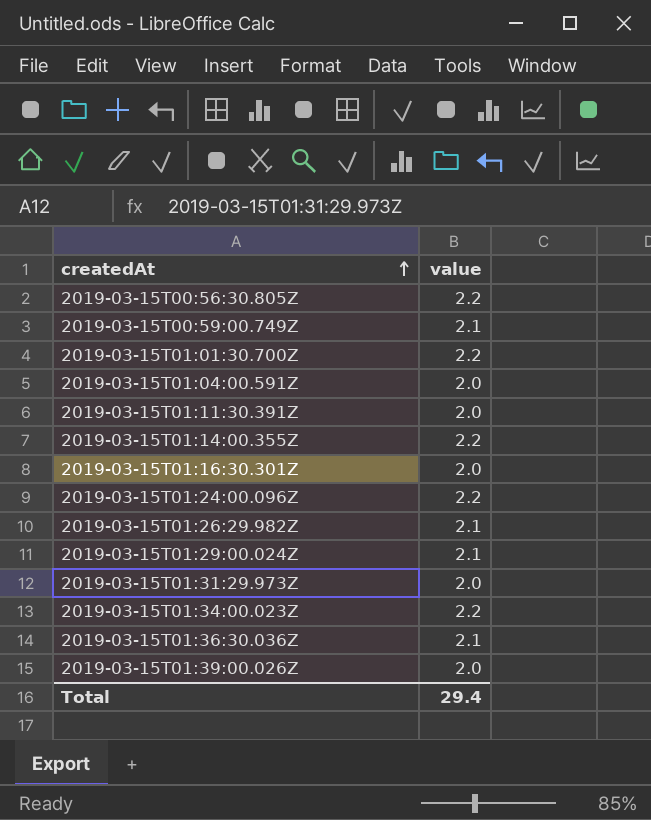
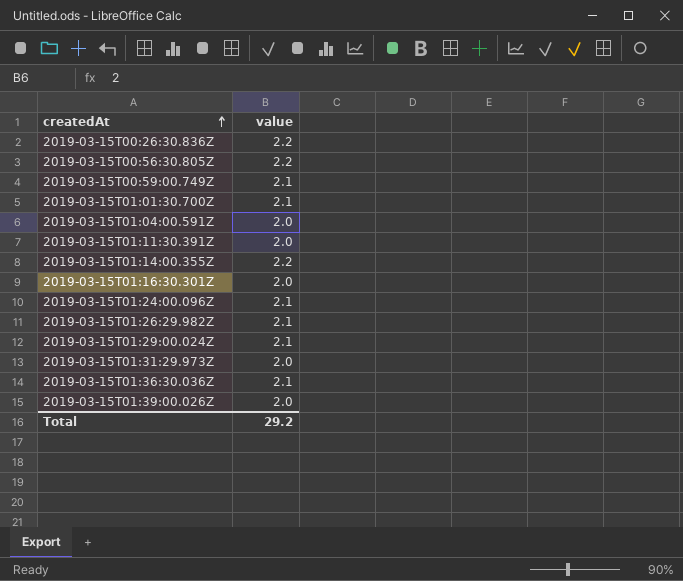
row 2019-03-15T01:34:00.023Z: 2.2 -> none
row 2019-03-15T00:26:30.836Z: none -> 2.2
2019-03-15T01:01:30.700Z | value: 2.2 -> 2.1
2019-03-15T01:24:00.096Z | value: 2.2 -> 2.1
Total | value: 29.4 -> 29.2

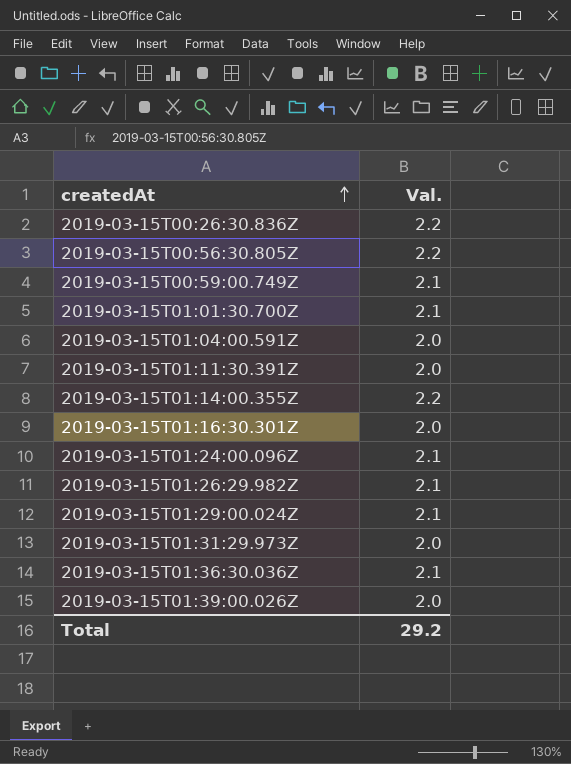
column name: value -> Val.

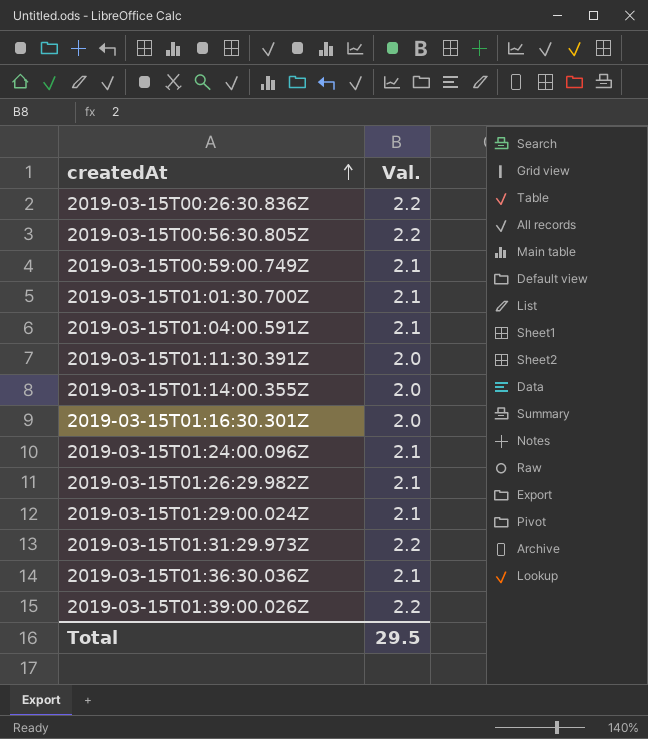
2019-03-15T01:04:00.591Z | Val.: 2.0 -> 2.1
2019-03-15T01:14:00.355Z | Val.: 2.2 -> 2.0
2019-03-15T01:31:29.973Z | Val.: 2.0 -> 2.2
2019-03-15T01:39:00.026Z | Val.: 2.0 -> 2.2
Total | Val.: 29.2 -> 29.5

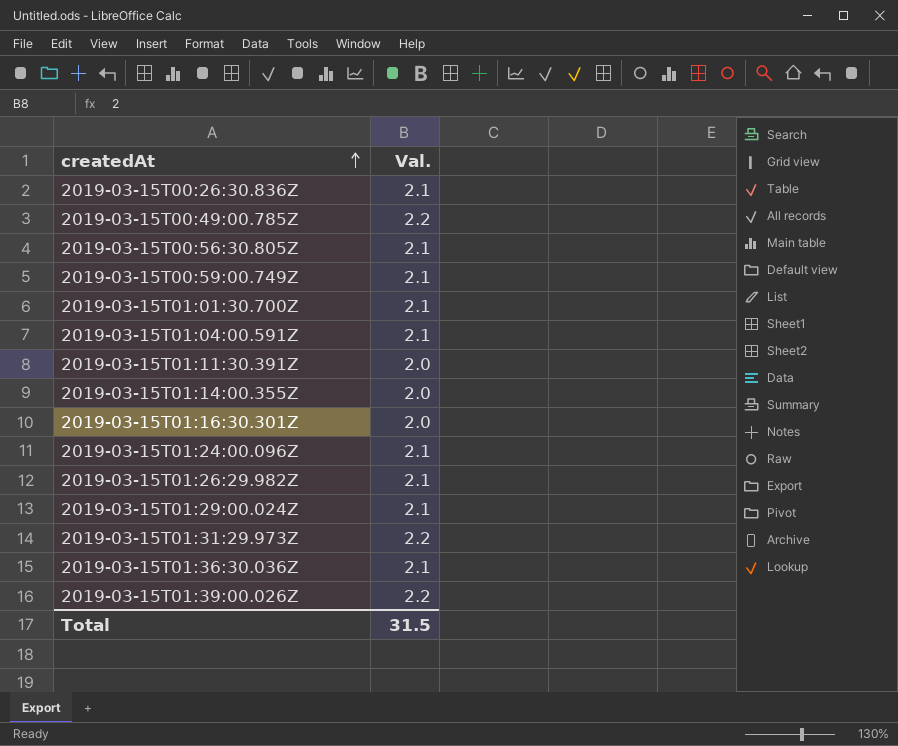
2019-03-15T00:26:30.836Z | Val.: 2.2 -> 2.1
row 2019-03-15T00:49:00.785Z: none -> 2.2
2019-03-15T00:56:30.805Z | Val.: 2.2 -> 2.1
Total | Val.: 29.5 -> 31.5

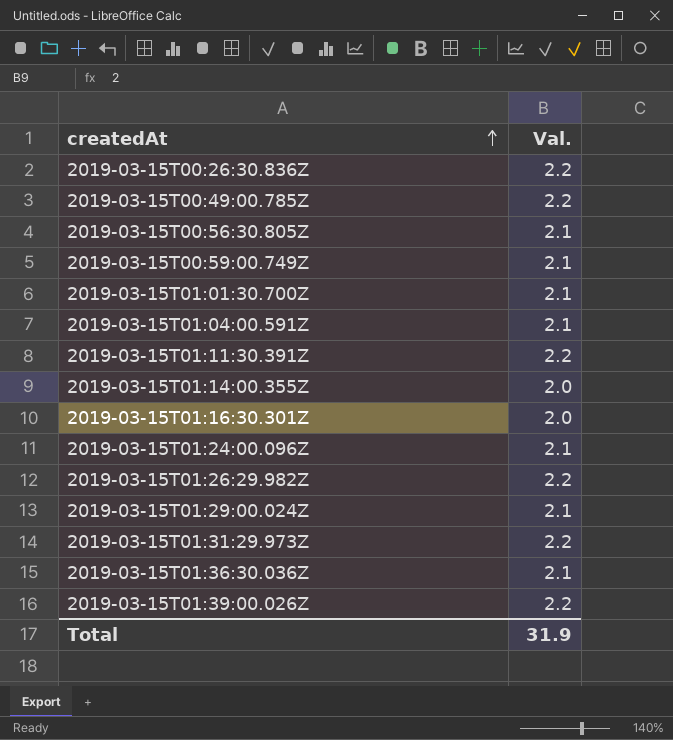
2019-03-15T00:26:30.836Z | Val.: 2.1 -> 2.2
2019-03-15T01:11:30.391Z | Val.: 2.0 -> 2.2
2019-03-15T01:26:29.982Z | Val.: 2.1 -> 2.2
Total | Val.: 31.5 -> 31.9

